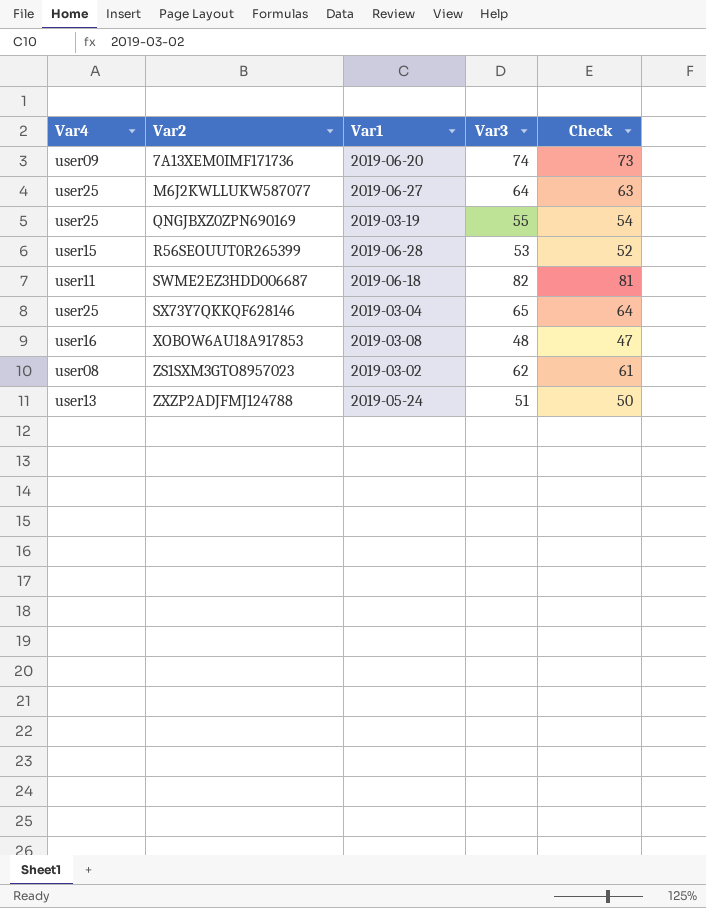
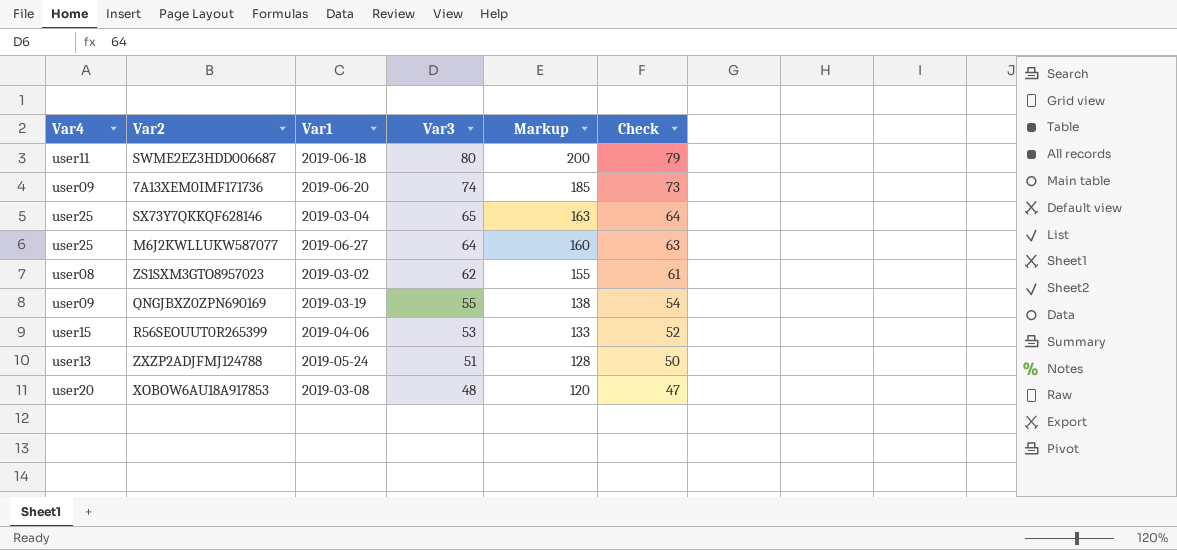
row order: Var2 ascending -> Var3 descending
column Markup | formula: none -> [Var3] * 2.5
SWME2EZ3HDD006687 | Var3: 82 -> 80
SWME2EZ3HDD006687 | Check: 81 -> 79
QNGJBXZ0ZPN690169 | Var4: user25 -> user09
R56SEOUUT0R265399 | Var1: 2019-06-28 -> 2019-04-06
XOBOW6AU18A917853 | Var4: user16 -> user20

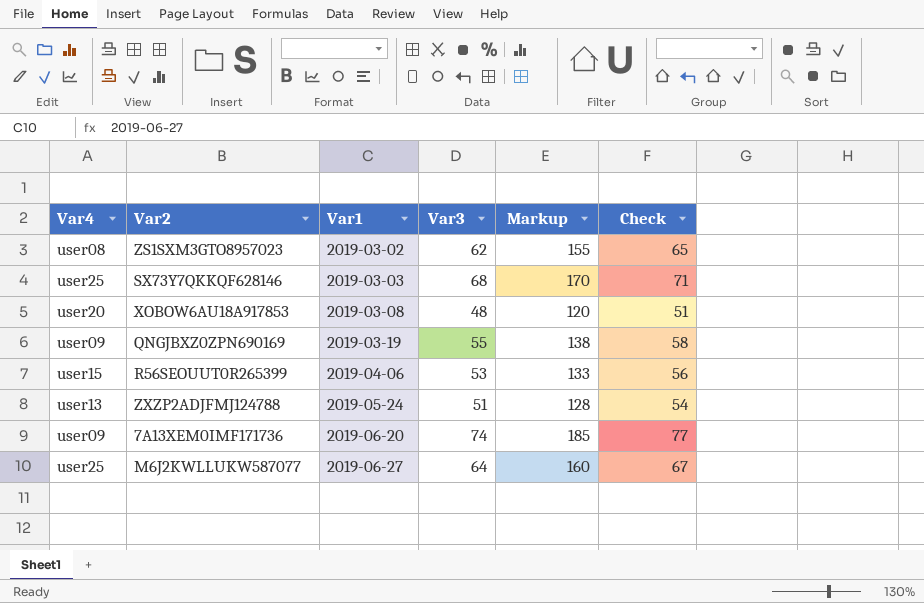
row order: Var3 descending -> Var1 ascending
column Check | formula: [Var3] - 1 -> [Var3] + 3
row SWME2EZ3HDD006687: user11 | 2019-06-18 | 80 | 200 | 79 -> none
SX73Y7QKKQF628146 | Var1: 2019-03-04 -> 2019-03-03
SX73Y7QKKQF628146 | Var3: 65 -> 68
SX73Y7QKKQF628146 | Markup: 163 -> 170

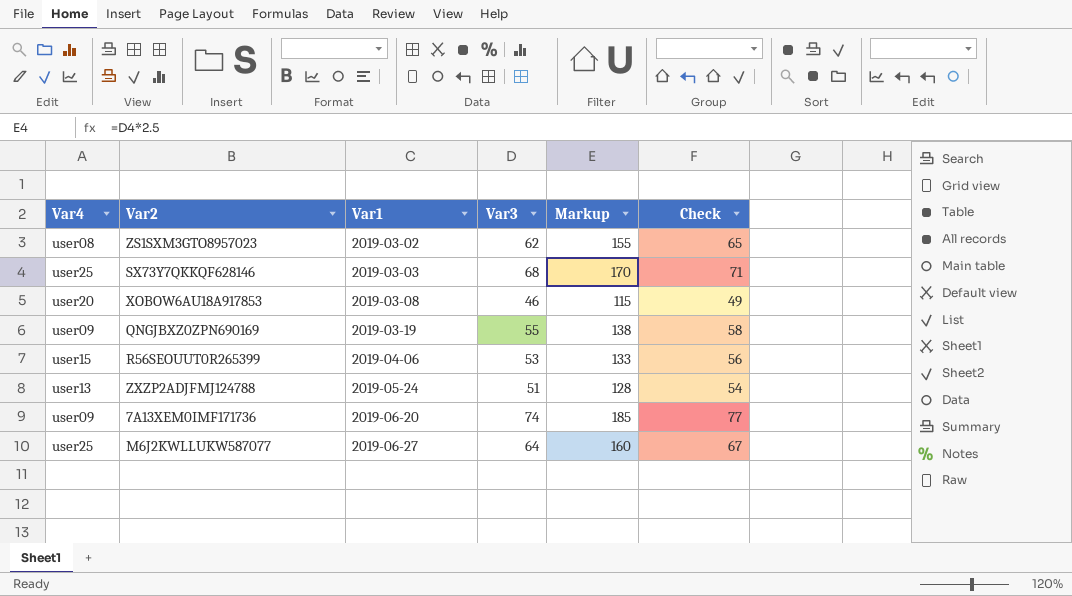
XOBOW6AU18A917853 | Var3: 48 -> 46
XOBOW6AU18A917853 | Markup: 120 -> 115
XOBOW6AU18A917853 | Check: 51 -> 49

